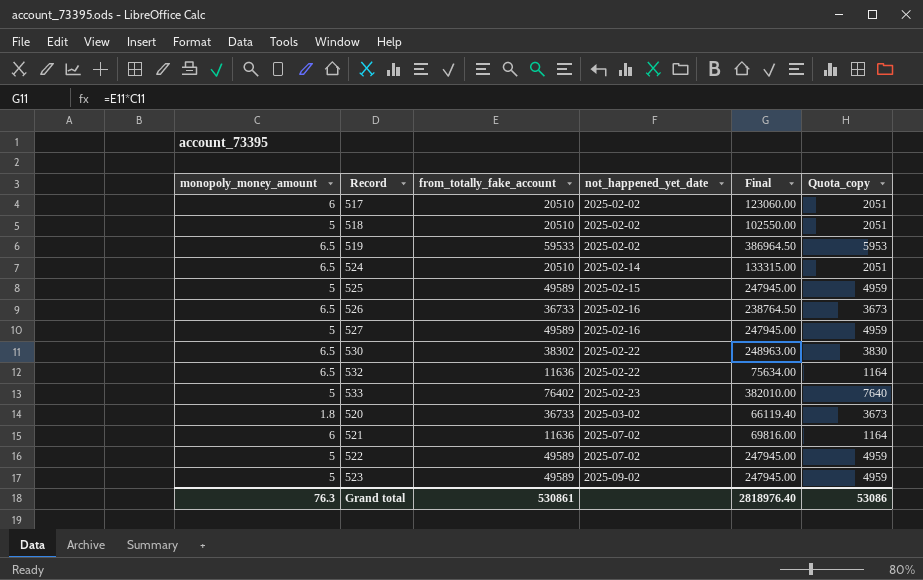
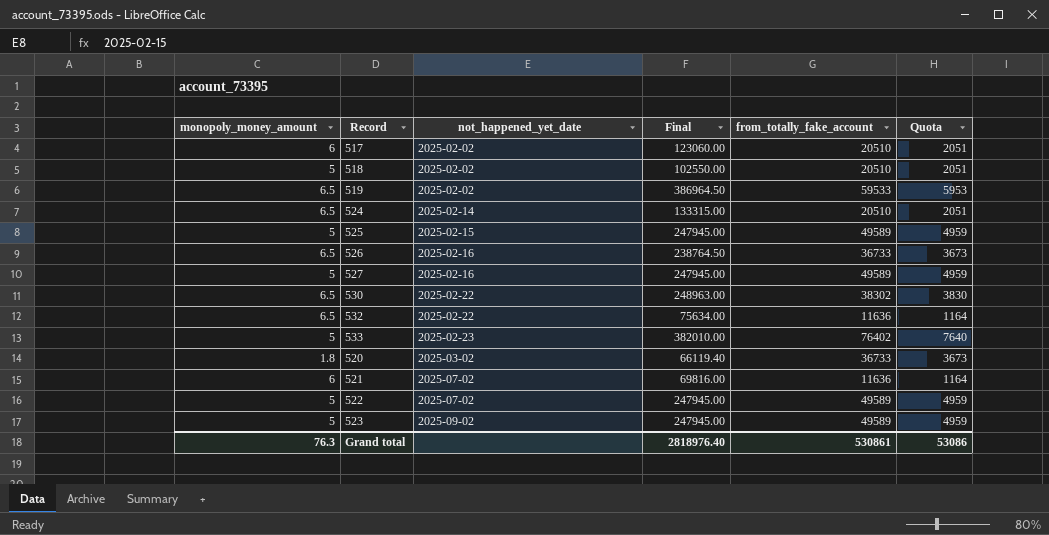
column from_totally_fake_account | position: 3 -> 5
column name: Quota_copy -> Quota

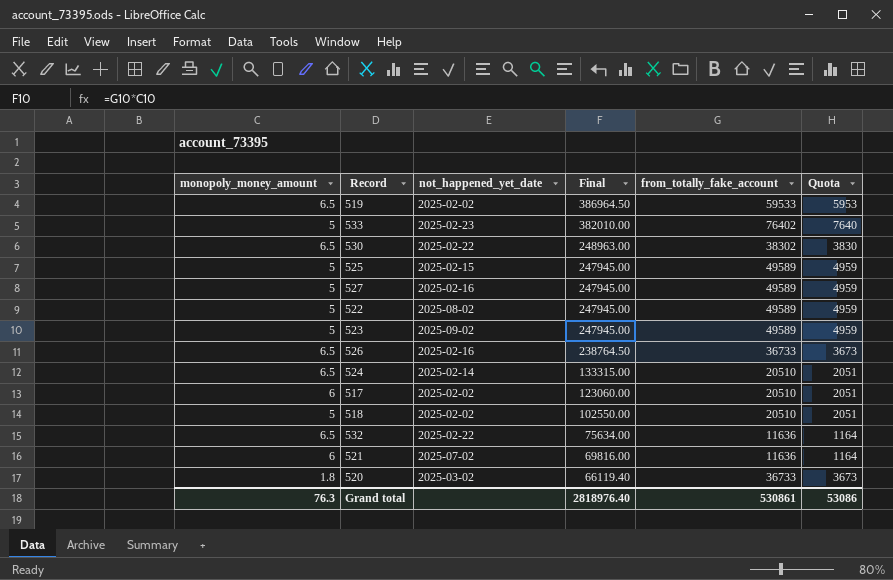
row order: not_happened_yet_date ascending -> Final descending
522 | not_happened_yet_date: 2025-07-02 -> 2025-08-02

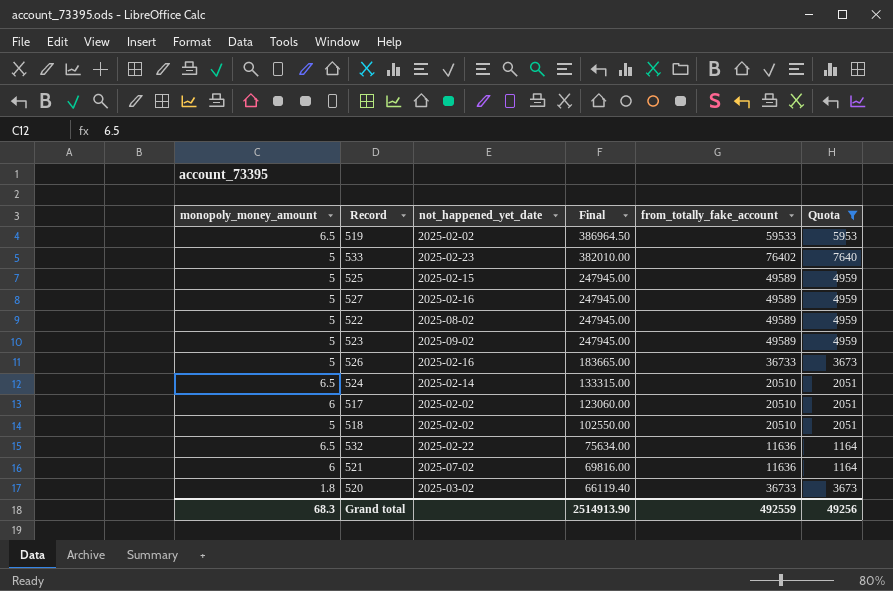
filter: none -> Quota != 3830
526 | monopoly_money_amount: 6.5 -> 5
526 | Final: 238764.50 -> 183665.00
Grand total | monopoly_money_amount: 76.3 -> 68.3
Grand total | Final: 2818976.40 -> 2514913.90
Grand total | from_totally_fake_account: 530861 -> 492559
Grand total | Quota: 53086 -> 49256

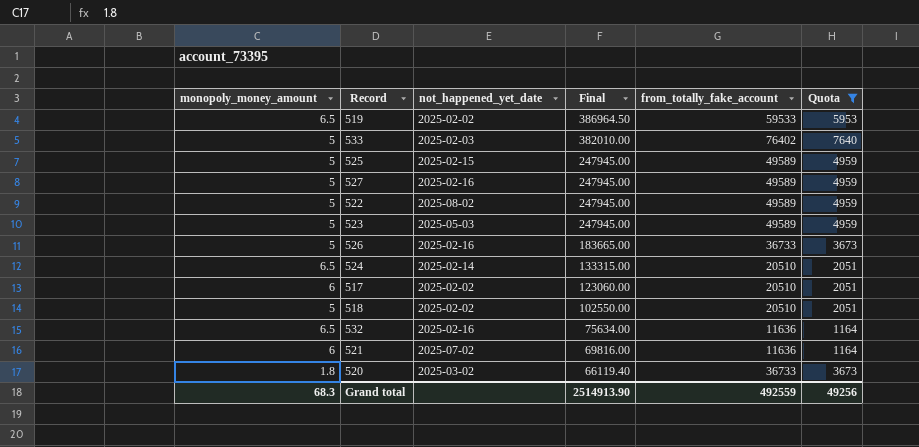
533 | not_happened_yet_date: 2025-02-23 -> 2025-02-03
523 | not_happened_yet_date: 2025-09-02 -> 2025-05-03
532 | not_happened_yet_date: 2025-02-22 -> 2025-02-16

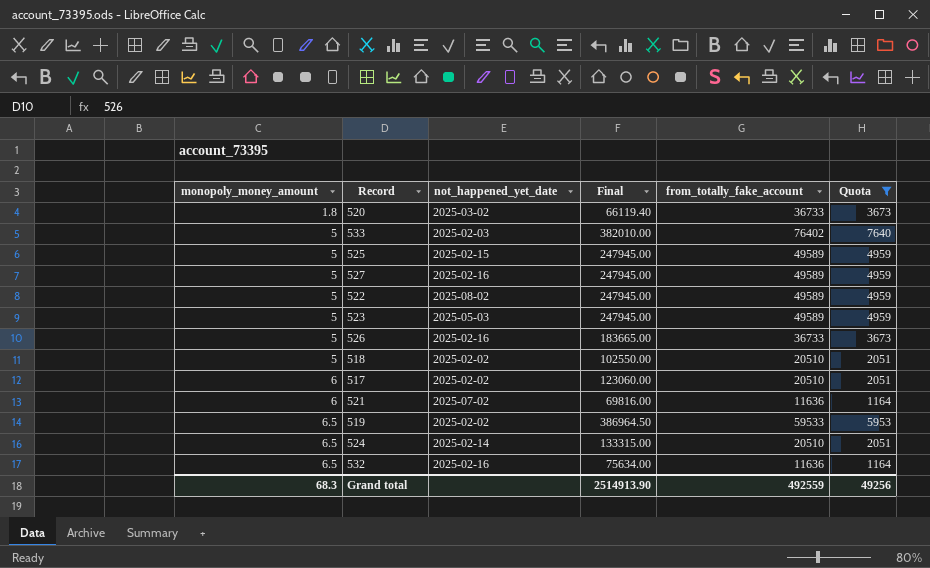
row order: Final descending -> monopoly_money_amount ascending

